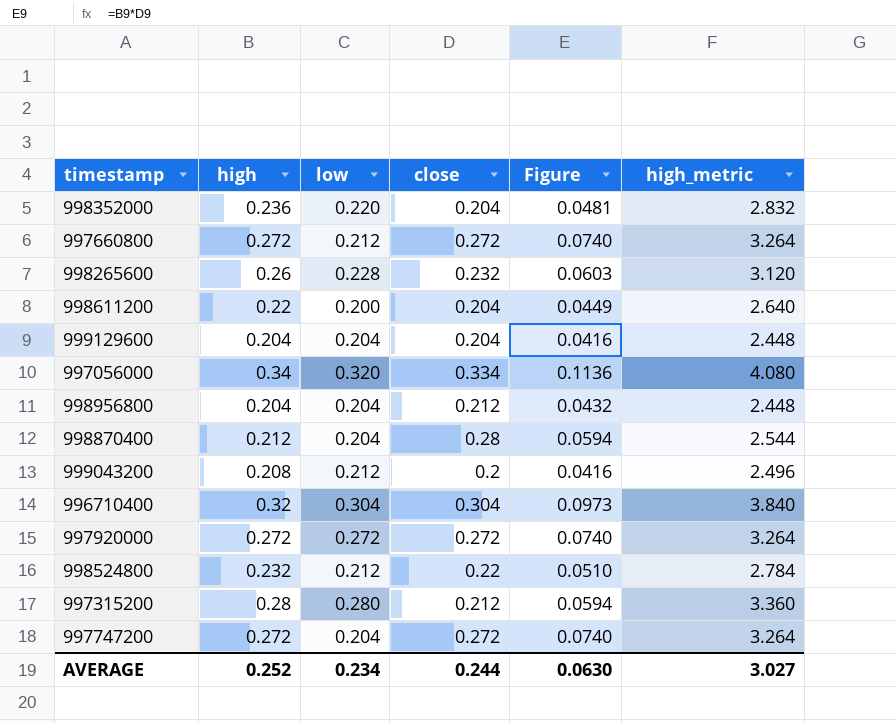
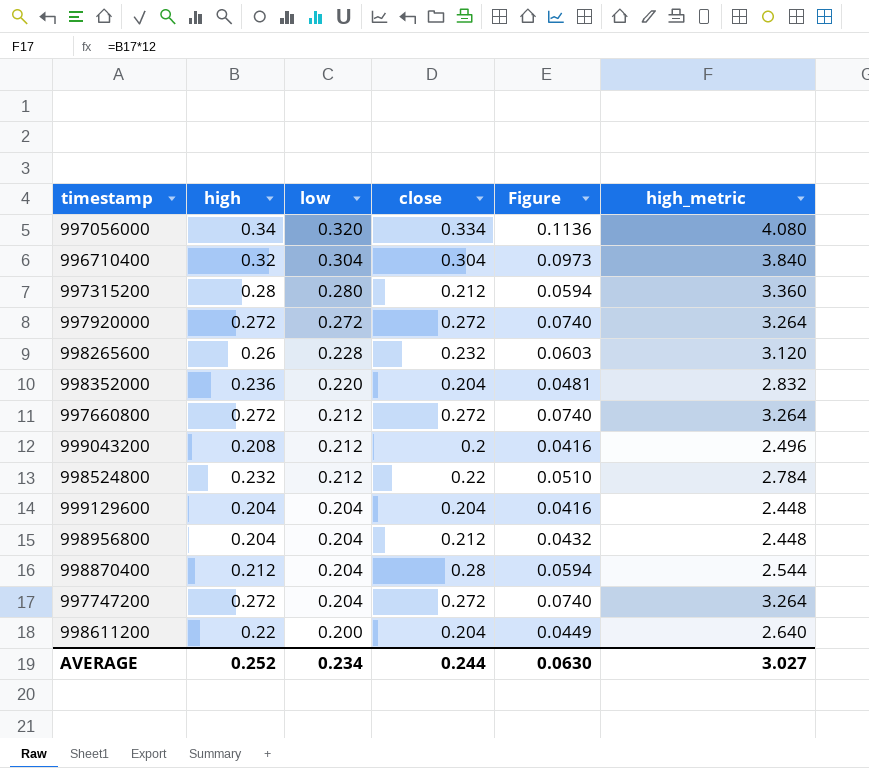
row order: none -> low descending

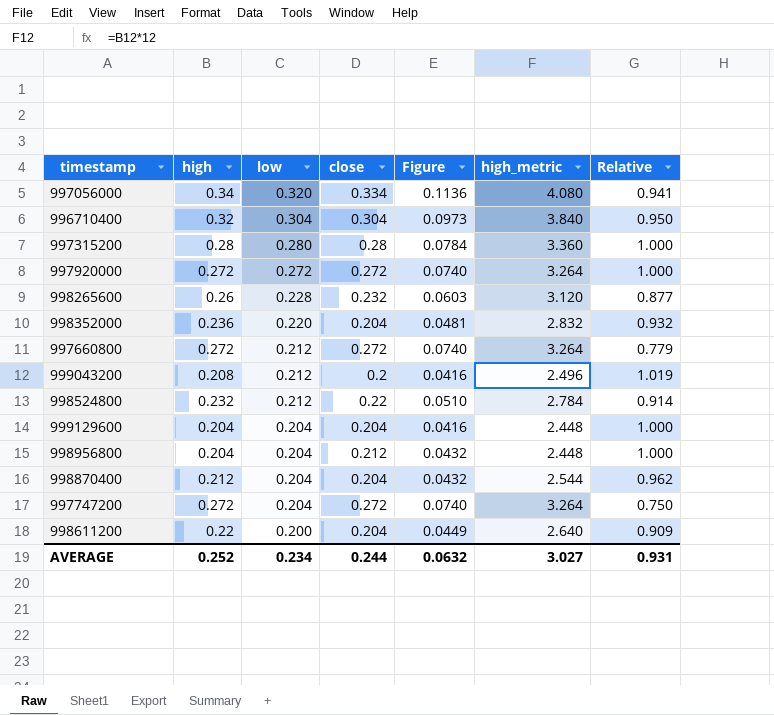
column Relative | formula: none -> [low] / [high]
997315200 | close: 0.212 -> 0.28
997315200 | Figure: 0.0594 -> 0.0784
998870400 | close: 0.28 -> 0.204
998870400 | Figure: 0.0594 -> 0.0432
AVERAGE | Figure: 0.0630 -> 0.0632

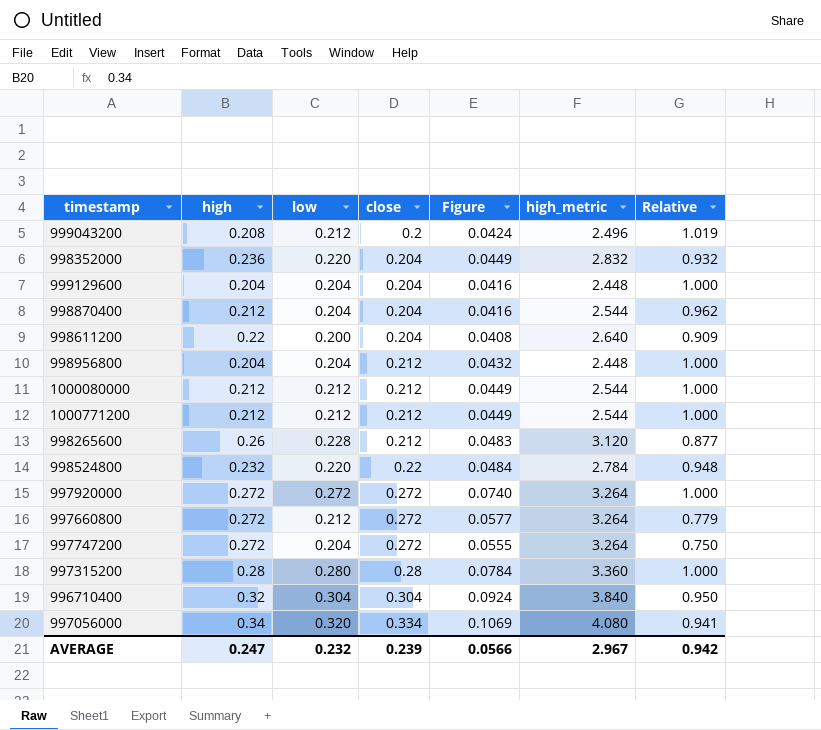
row order: low descending -> close ascending
column Figure | formula: [high] * [close] -> [low] * [close]
row 1000080000: none -> 0.212 | 0.212 | 0.212 | 0.0449 | 2.544 | 1.000
row 1000771200: none -> 0.212 | 0.212 | 0.212 | 0.0449 | 2.544 | 1.000
998265600 | close: 0.232 -> 0.212
998524800 | low: 0.212 -> 0.220
998524800 | Relative: 0.914 -> 0.948
AVERAGE | high: 0.252 -> 0.247
AVERAGE | low: 0.234 -> 0.232
AVERAGE | close: 0.244 -> 0.239
AVERAGE | Figure: 0.0632 -> 0.0566
AVERAGE | high_metric: 3.027 -> 2.967
AVERAGE | Relative: 0.931 -> 0.942

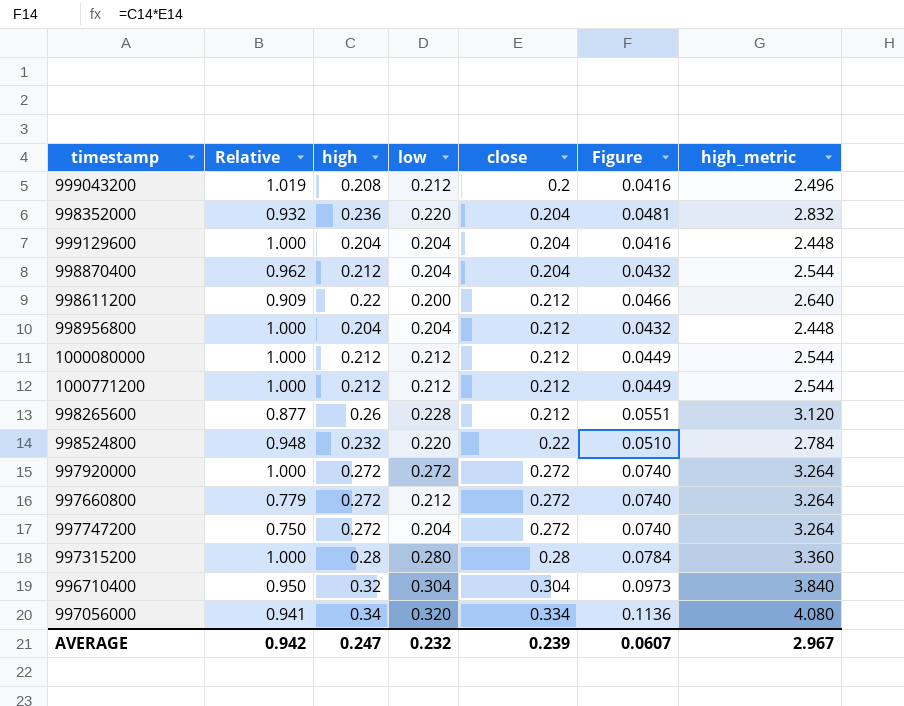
column Relative | position: 7 -> 2
column Figure | formula: [low] * [close] -> [high] * [close]
998611200 | close: 0.204 -> 0.212
AVERAGE | Figure: 0.0566 -> 0.0607

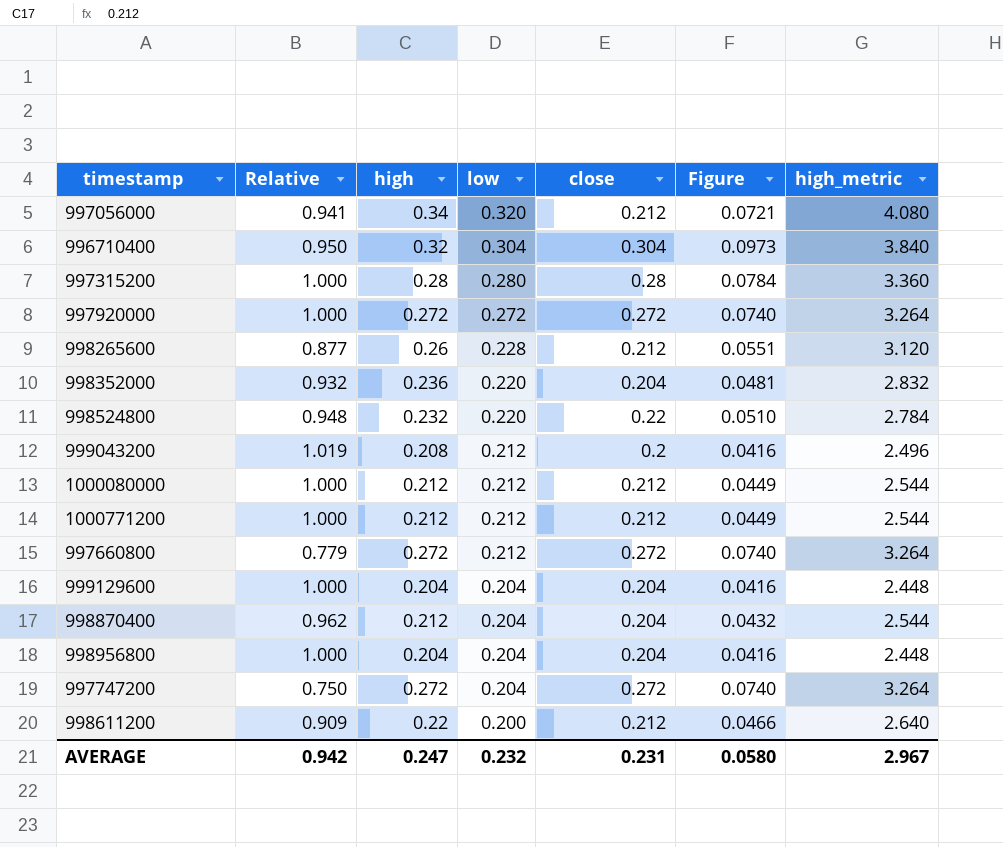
row order: close ascending -> low descending
997056000 | close: 0.334 -> 0.212
997056000 | Figure: 0.1136 -> 0.0721
998956800 | close: 0.212 -> 0.204
998956800 | Figure: 0.0432 -> 0.0416
AVERAGE | close: 0.239 -> 0.231
AVERAGE | Figure: 0.0607 -> 0.0580

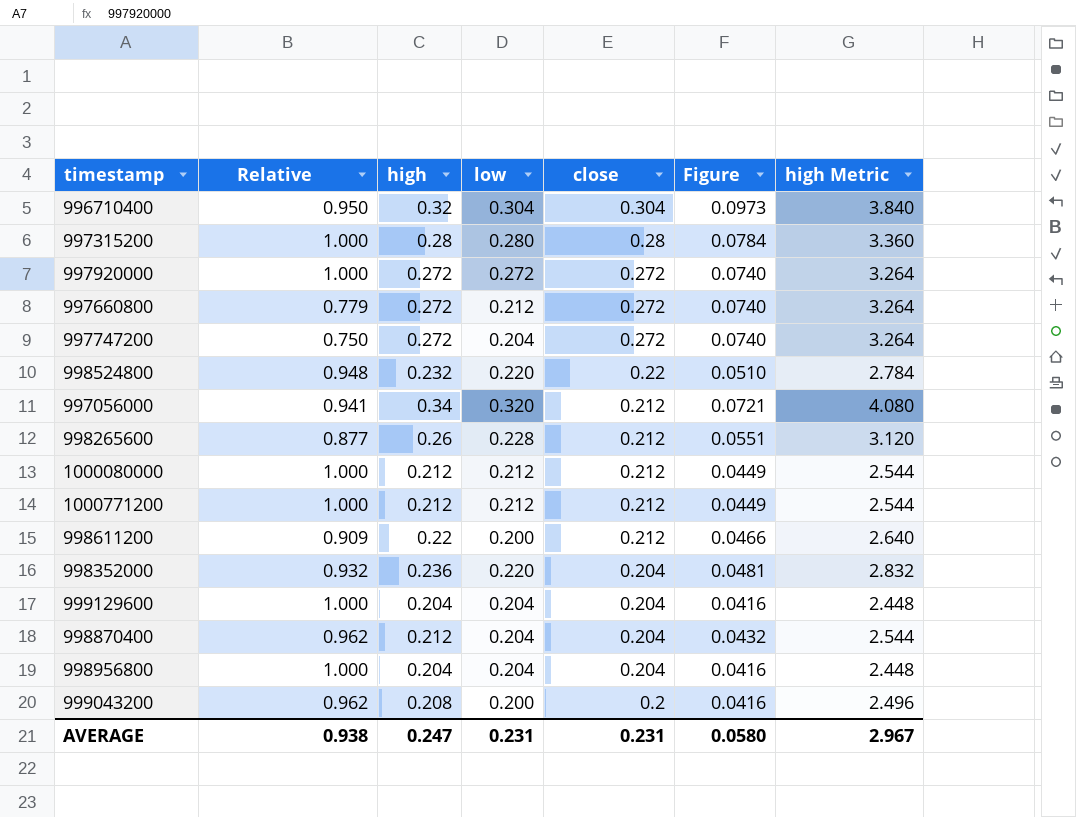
row order: low descending -> close descending
column name: high_metric -> high Metric
999043200 | Relative: 1.019 -> 0.962
999043200 | low: 0.212 -> 0.200
AVERAGE | Relative: 0.942 -> 0.938
AVERAGE | low: 0.232 -> 0.231

